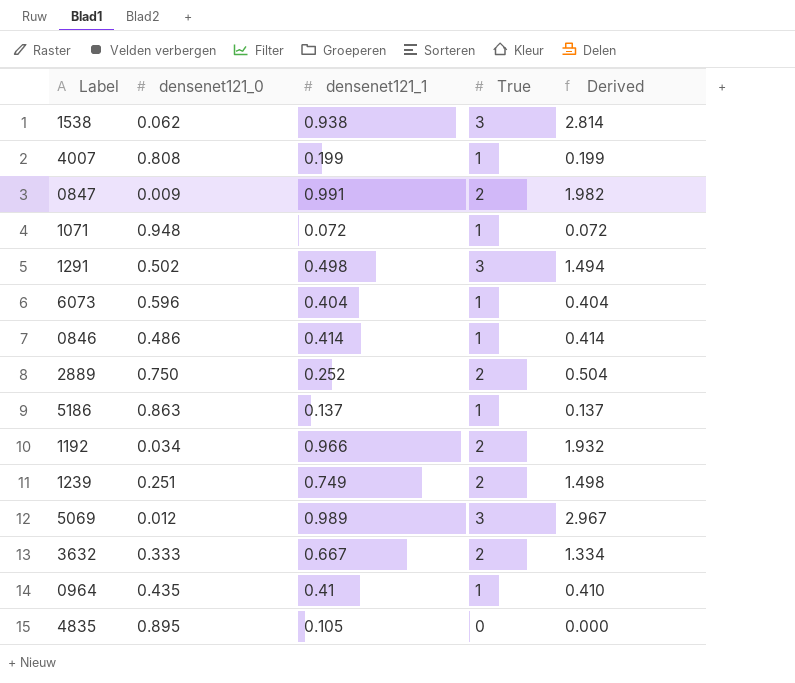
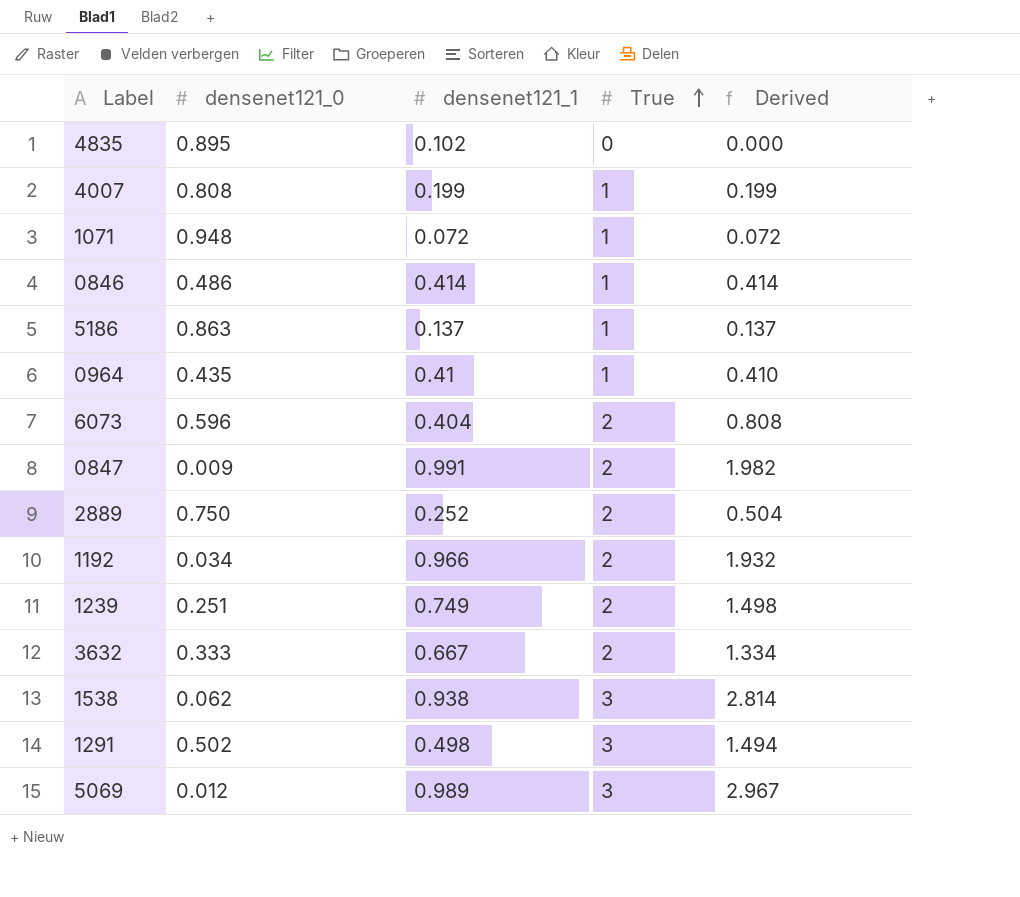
row order: none -> True ascending
4835 | densenet121_1: 0.105 -> 0.102
6073 | True: 1 -> 2
6073 | Derived: 0.404 -> 0.808

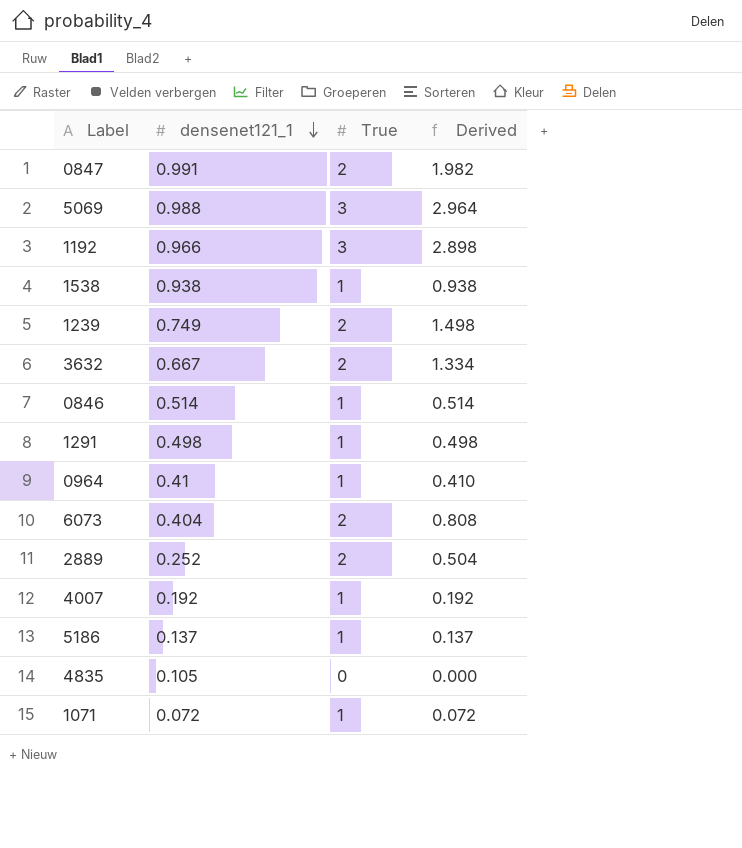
row order: True ascending -> densenet121_1 descending
column densenet121_0 | position: 2 -> none
5069 | densenet121_1: 0.989 -> 0.988
5069 | Derived: 2.967 -> 2.964
1192 | True: 2 -> 3
1192 | Derived: 1.932 -> 2.898
1538 | True: 3 -> 1
1538 | Derived: 2.814 -> 0.938
0846 | densenet121_1: 0.414 -> 0.514
0846 | Derived: 0.414 -> 0.514
1291 | True: 3 -> 1
1291 | Derived: 1.494 -> 0.498
4007 | densenet121_1: 0.199 -> 0.192
4007 | Derived: 0.199 -> 0.192
4835 | densenet121_1: 0.102 -> 0.105

